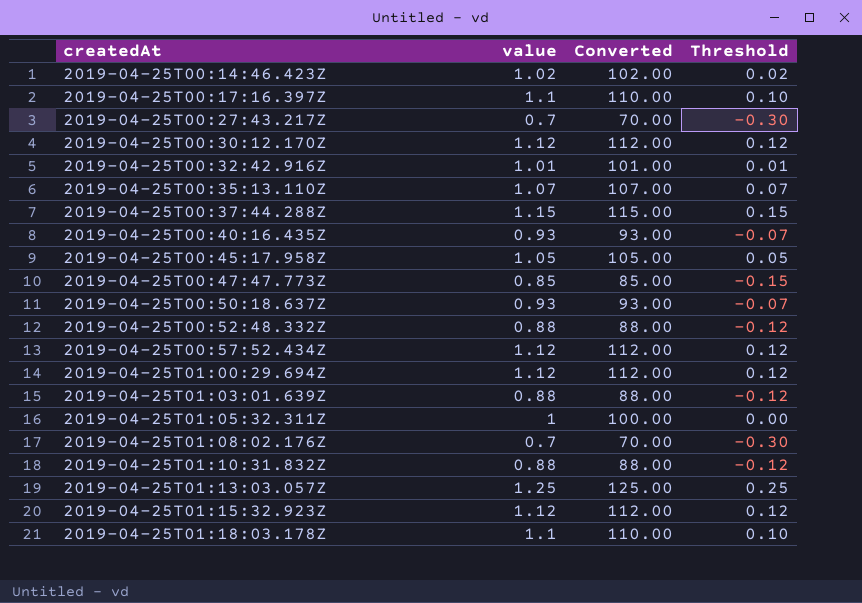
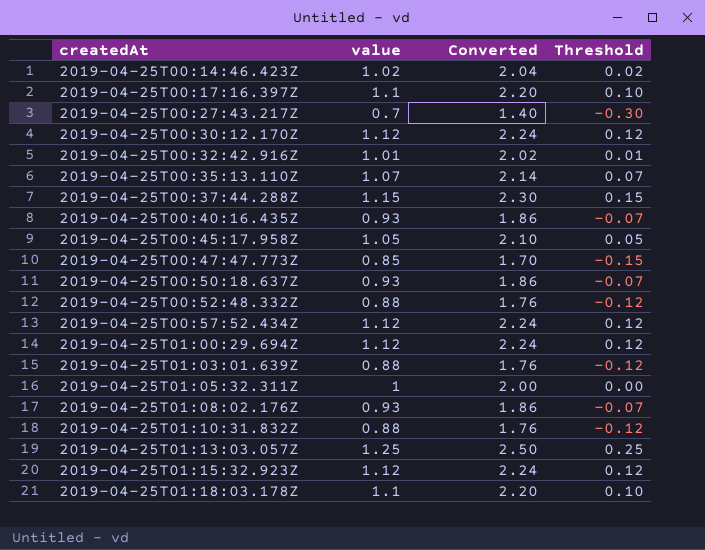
column Converted | formula: [value] * 100 -> [value] * 2
2019-04-25T01:08:02.176Z | value: 0.7 -> 0.93
2019-04-25T01:08:02.176Z | Threshold: -0.30 -> -0.07

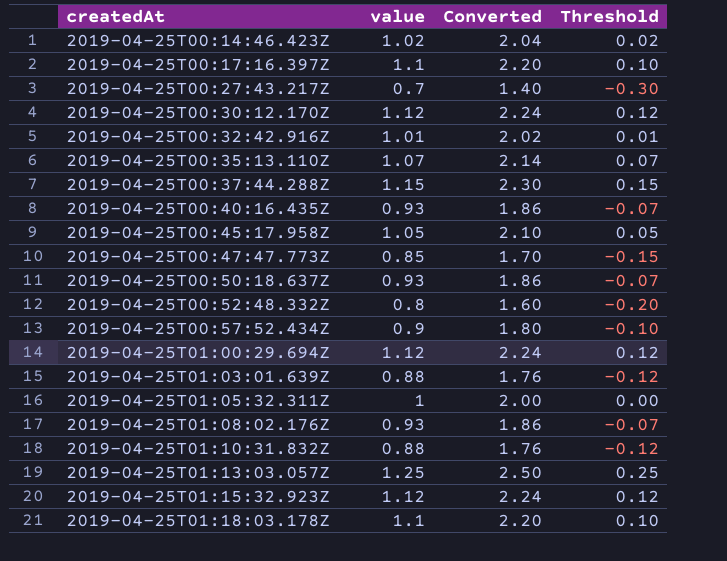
2019-04-25T00:52:48.332Z | value: 0.88 -> 0.8
2019-04-25T00:52:48.332Z | Converted: 1.76 -> 1.60
2019-04-25T00:52:48.332Z | Threshold: -0.12 -> -0.20
2019-04-25T00:57:52.434Z | value: 1.12 -> 0.9
2019-04-25T00:57:52.434Z | Converted: 2.24 -> 1.80
2019-04-25T00:57:52.434Z | Threshold: 0.12 -> -0.10

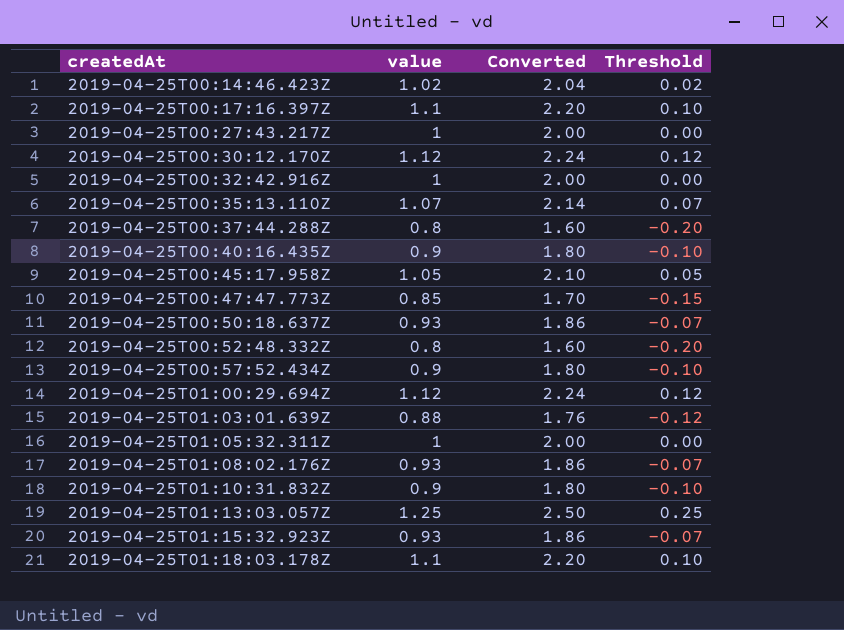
2019-04-25T00:27:43.217Z | value: 0.7 -> 1
2019-04-25T00:27:43.217Z | Converted: 1.40 -> 2.00
2019-04-25T00:27:43.217Z | Threshold: -0.30 -> 0.00
2019-04-25T00:32:42.916Z | value: 1.01 -> 1
2019-04-25T00:32:42.916Z | Converted: 2.02 -> 2.00
2019-04-25T00:32:42.916Z | Threshold: 0.01 -> 0.00
2019-04-25T00:37:44.288Z | value: 1.15 -> 0.8
2019-04-25T00:37:44.288Z | Converted: 2.30 -> 1.60
2019-04-25T00:37:44.288Z | Threshold: 0.15 -> -0.20
2019-04-25T00:40:16.435Z | value: 0.93 -> 0.9
2019-04-25T00:40:16.435Z | Converted: 1.86 -> 1.80
2019-04-25T00:40:16.435Z | Threshold: -0.07 -> -0.10
2019-04-25T01:10:31.832Z | value: 0.88 -> 0.9
2019-04-25T01:10:31.832Z | Converted: 1.76 -> 1.80
2019-04-25T01:10:31.832Z | Threshold: -0.12 -> -0.10
2019-04-25T01:15:32.923Z | value: 1.12 -> 0.93
2019-04-25T01:15:32.923Z | Converted: 2.24 -> 1.86
2019-04-25T01:15:32.923Z | Threshold: 0.12 -> -0.07

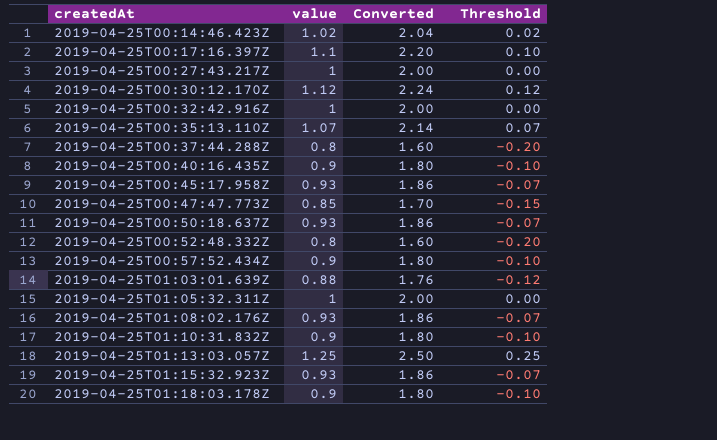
row 2019-04-25T01:00:29.694Z: 1.12 | 2.24 | 0.12 -> none
2019-04-25T00:45:17.958Z | value: 1.05 -> 0.93
2019-04-25T00:45:17.958Z | Converted: 2.10 -> 1.86
2019-04-25T00:45:17.958Z | Threshold: 0.05 -> -0.07
2019-04-25T01:18:03.178Z | value: 1.1 -> 0.9
2019-04-25T01:18:03.178Z | Converted: 2.20 -> 1.80
2019-04-25T01:18:03.178Z | Threshold: 0.10 -> -0.10

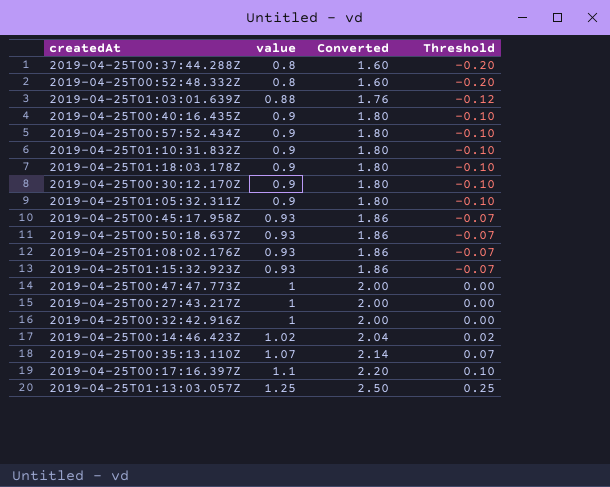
row order: createdAt ascending -> value ascending
2019-04-25T00:30:12.170Z | value: 1.12 -> 0.9
2019-04-25T00:30:12.170Z | Converted: 2.24 -> 1.80
2019-04-25T00:30:12.170Z | Threshold: 0.12 -> -0.10
2019-04-25T01:05:32.311Z | value: 1 -> 0.9
2019-04-25T01:05:32.311Z | Converted: 2.00 -> 1.80
2019-04-25T01:05:32.311Z | Threshold: 0.00 -> -0.10
2019-04-25T00:47:47.773Z | value: 0.85 -> 1
2019-04-25T00:47:47.773Z | Converted: 1.70 -> 2.00
2019-04-25T00:47:47.773Z | Threshold: -0.15 -> 0.00

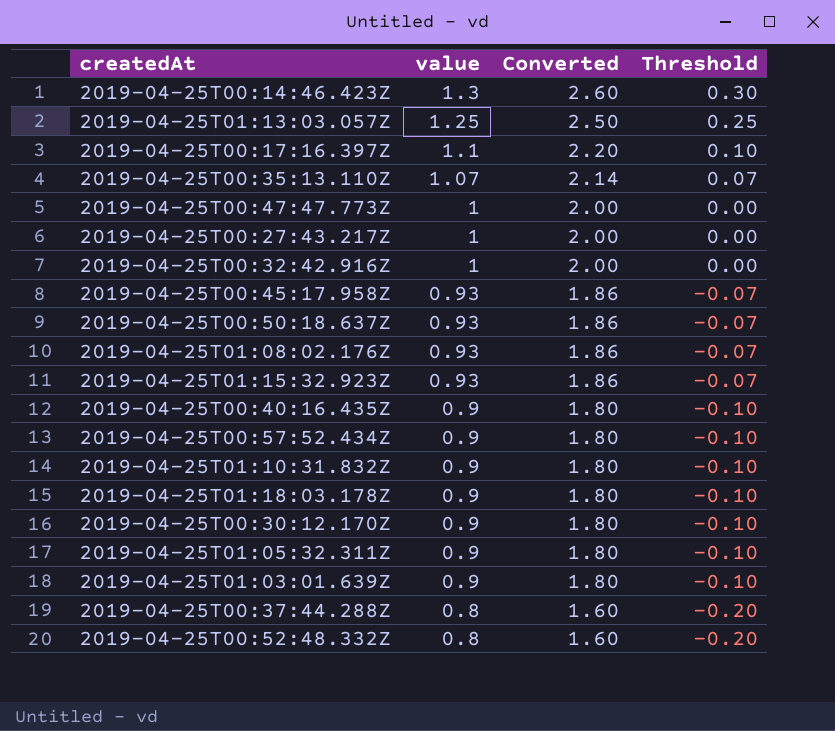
row order: value ascending -> value descending
2019-04-25T00:14:46.423Z | value: 1.02 -> 1.3
2019-04-25T00:14:46.423Z | Converted: 2.04 -> 2.60
2019-04-25T00:14:46.423Z | Threshold: 0.02 -> 0.30
2019-04-25T01:03:01.639Z | value: 0.88 -> 0.9
2019-04-25T01:03:01.639Z | Converted: 1.76 -> 1.80
2019-04-25T01:03:01.639Z | Threshold: -0.12 -> -0.10

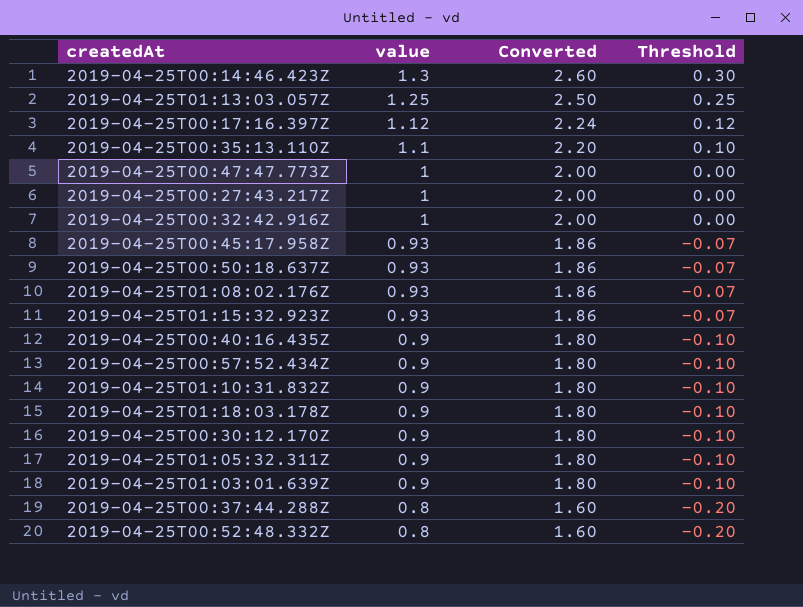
2019-04-25T00:17:16.397Z | value: 1.1 -> 1.12
2019-04-25T00:17:16.397Z | Converted: 2.20 -> 2.24
2019-04-25T00:17:16.397Z | Threshold: 0.10 -> 0.12
2019-04-25T00:35:13.110Z | value: 1.07 -> 1.1
2019-04-25T00:35:13.110Z | Converted: 2.14 -> 2.20
2019-04-25T00:35:13.110Z | Threshold: 0.07 -> 0.10

